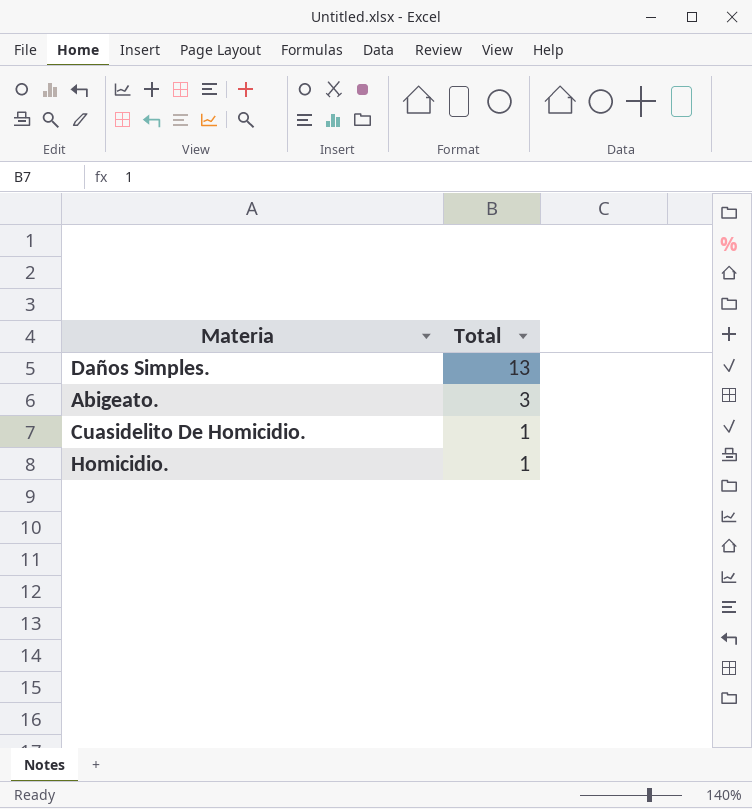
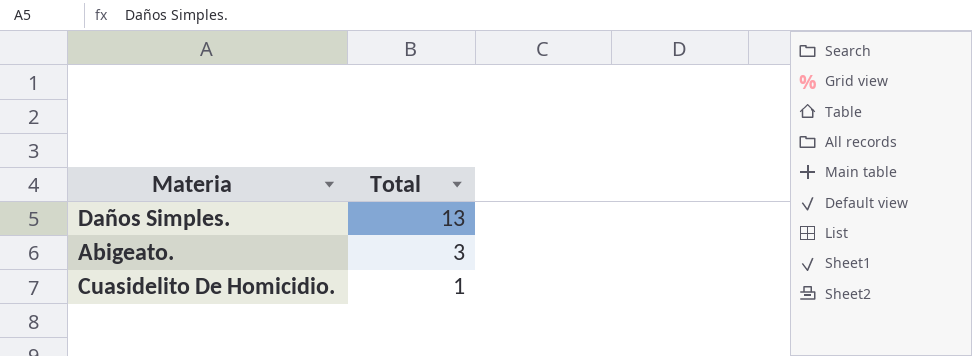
row Homicidio.: 1 -> none

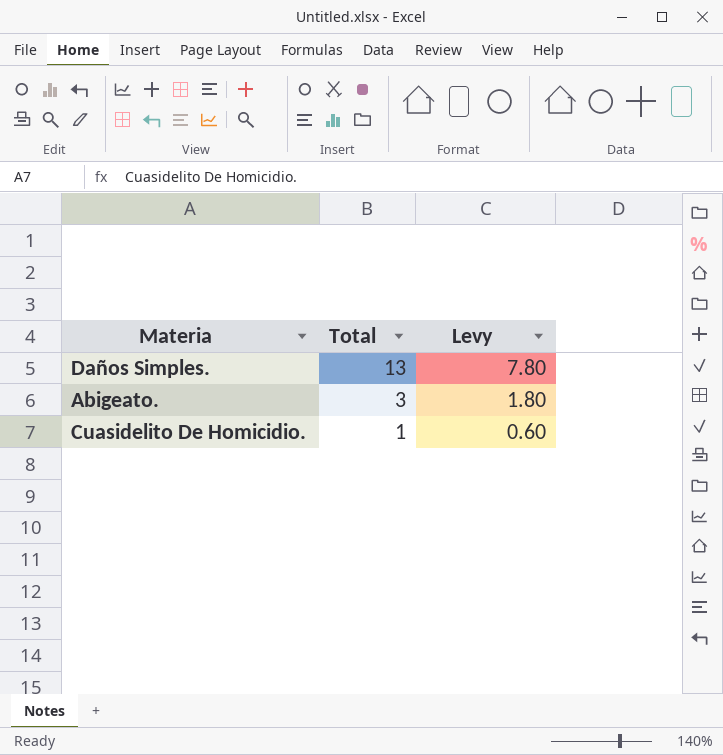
column Levy | formula: none -> [Total] * 0.6

